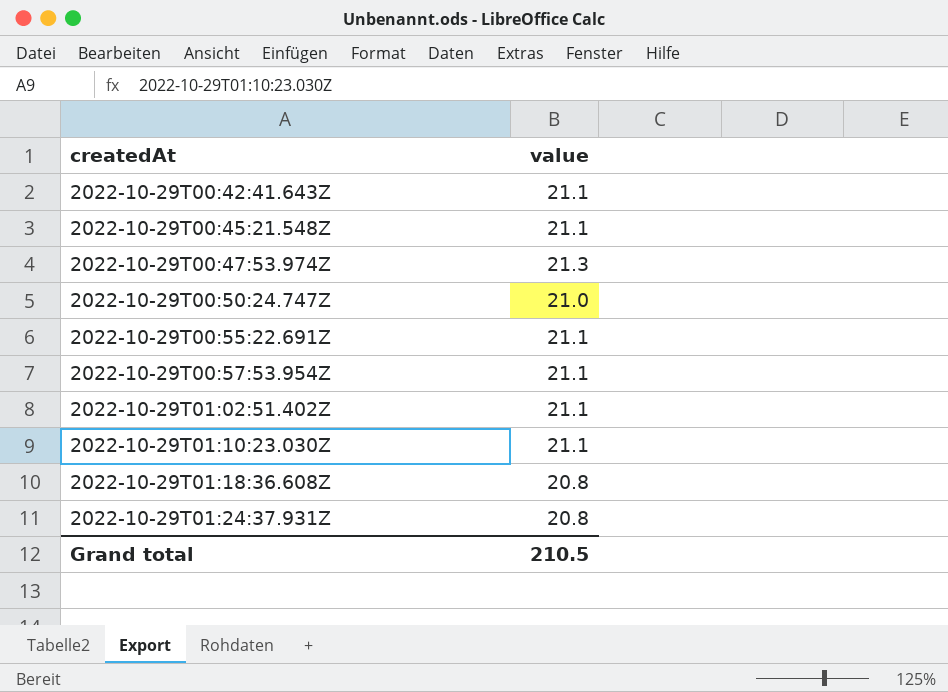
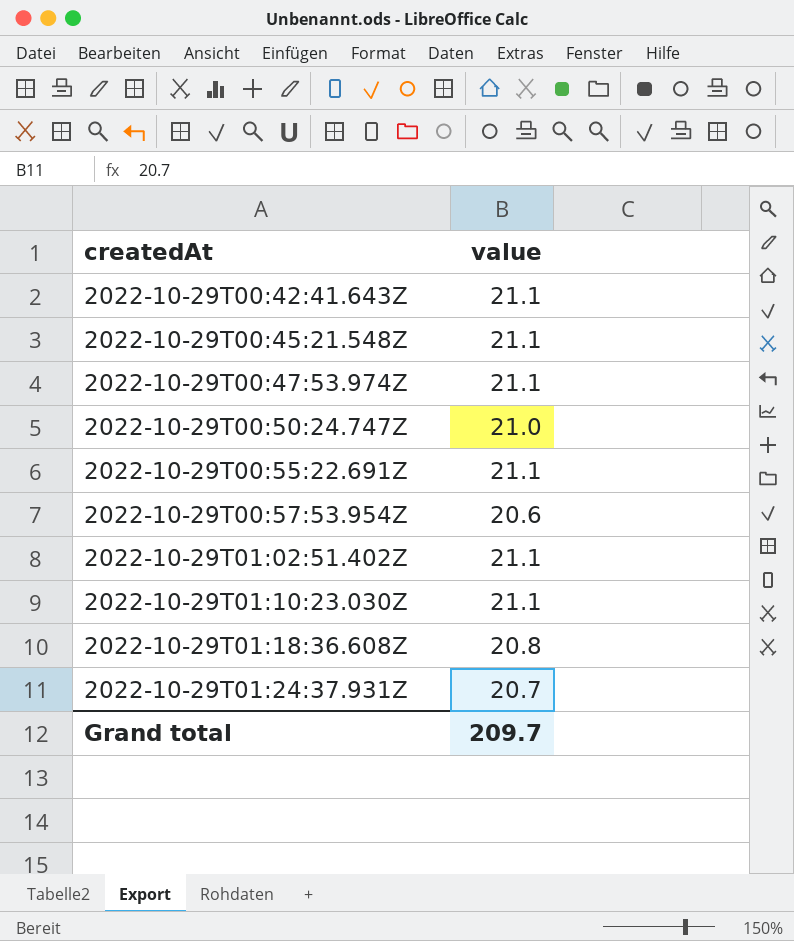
2022-10-29T00:47:53.974Z | value: 21.3 -> 21.1
2022-10-29T00:57:53.954Z | value: 21.1 -> 20.6
2022-10-29T01:24:37.931Z | value: 20.8 -> 20.7
Grand total | value: 210.5 -> 209.7

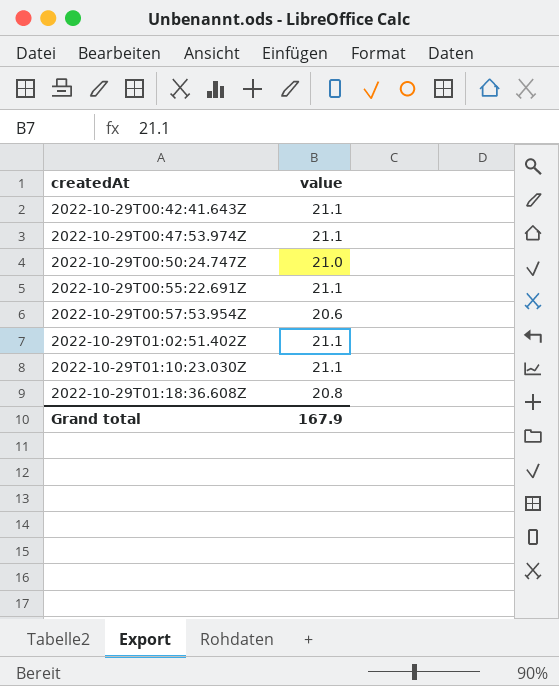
row 2022-10-29T00:45:21.548Z: 21.1 -> none
row 2022-10-29T01:24:37.931Z: 20.7 -> none
Grand total | value: 209.7 -> 167.9

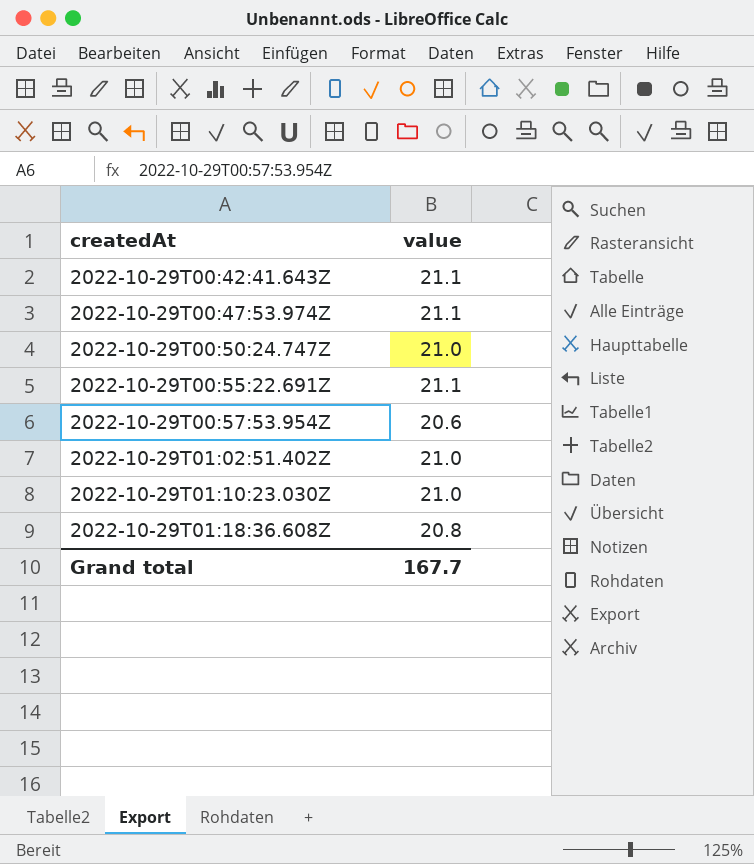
2022-10-29T01:02:51.402Z | value: 21.1 -> 21.0
2022-10-29T01:10:23.030Z | value: 21.1 -> 21.0
Grand total | value: 167.9 -> 167.7

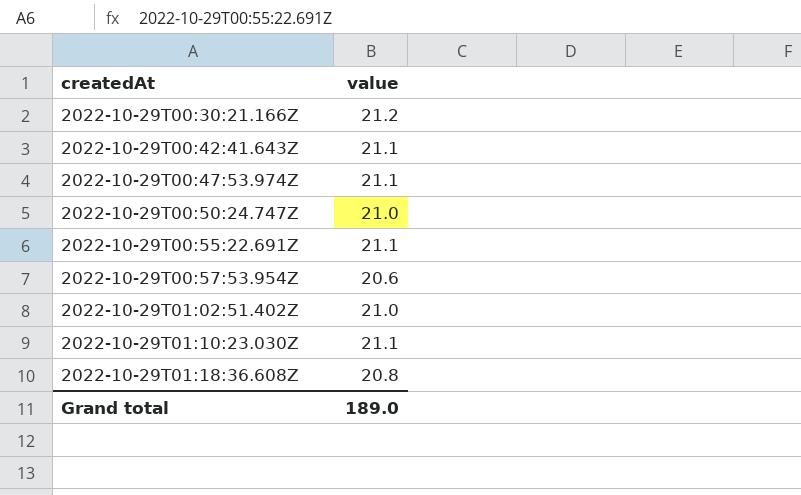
row 2022-10-29T00:30:21.166Z: none -> 21.2
2022-10-29T01:10:23.030Z | value: 21.0 -> 21.1
Grand total | value: 167.7 -> 189.0

